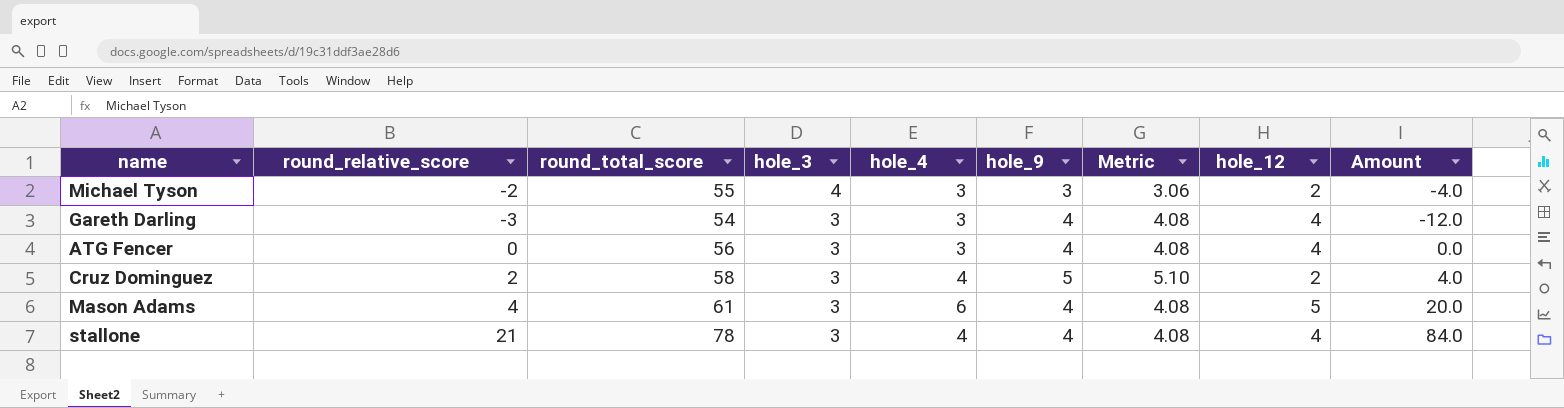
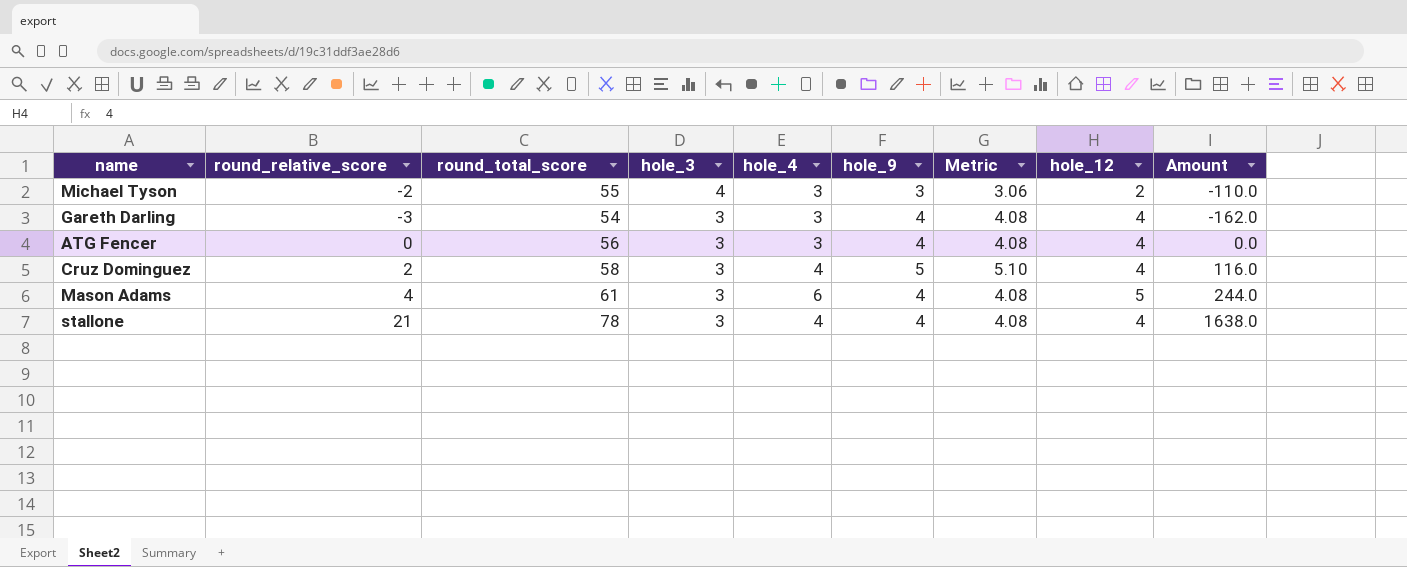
column Amount | formula: [round_relative_score] * [hole_12] -> [round_relative_score] * [round_total_score]
Cruz Dominguez | hole_12: 2 -> 4

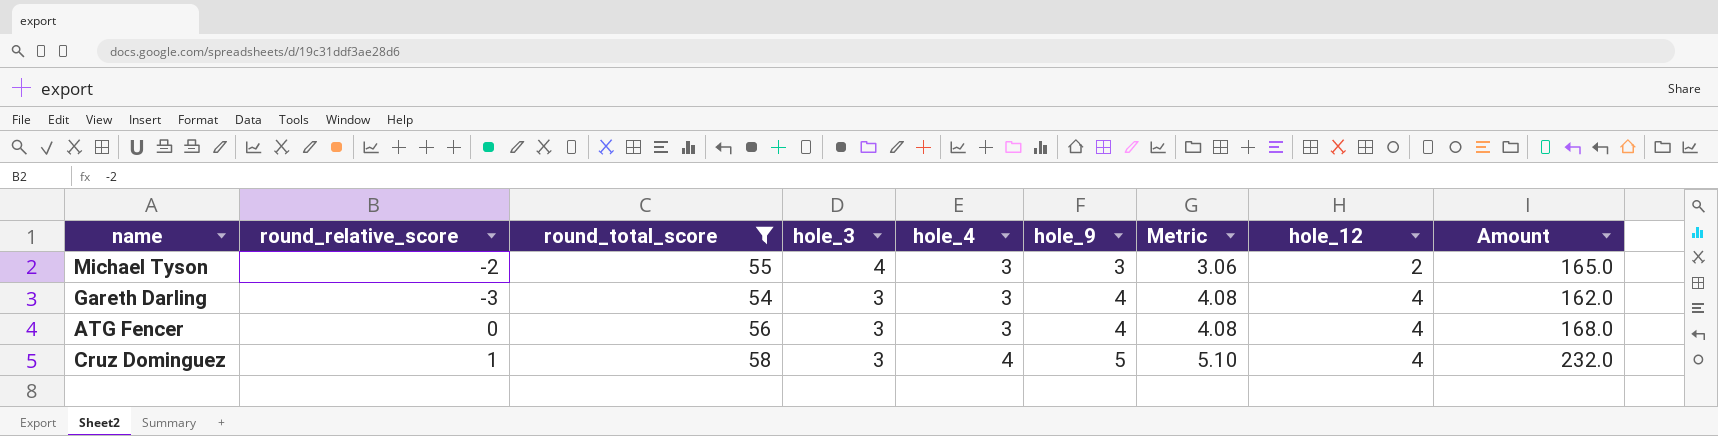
filter: none -> round_total_score <= 58
column Amount | formula: [round_relative_score] * [round_total_score] -> [round_total_score] * [hole_4]
Cruz Dominguez | round_relative_score: 2 -> 1

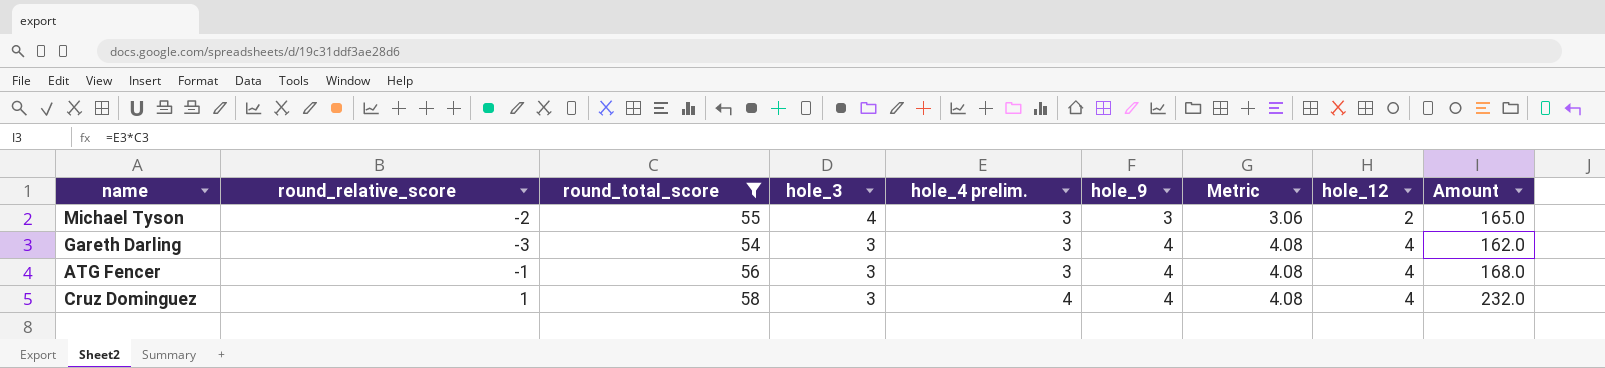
column name: hole_4 -> hole_4 prelim.
ATG Fencer | round_relative_score: 0 -> -1
Cruz Dominguez | hole_9: 5 -> 4
Cruz Dominguez | Metric: 5.10 -> 4.08

